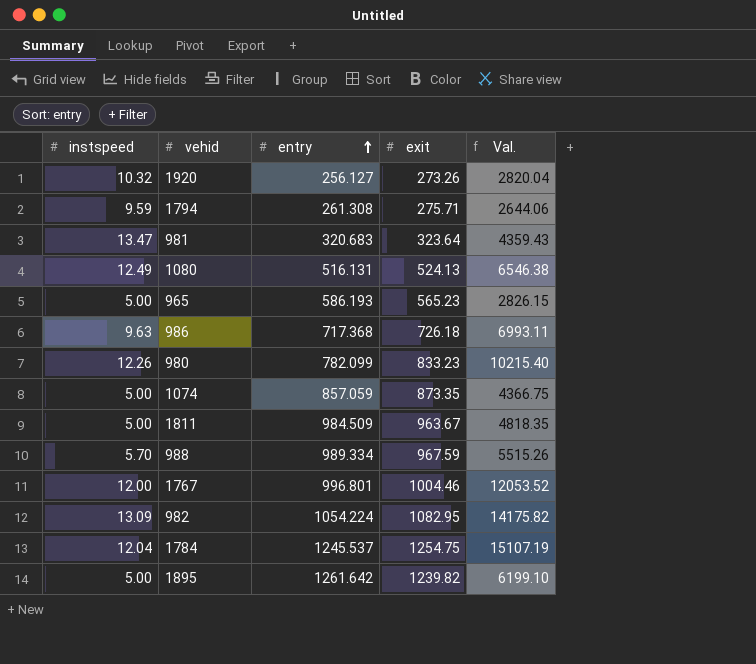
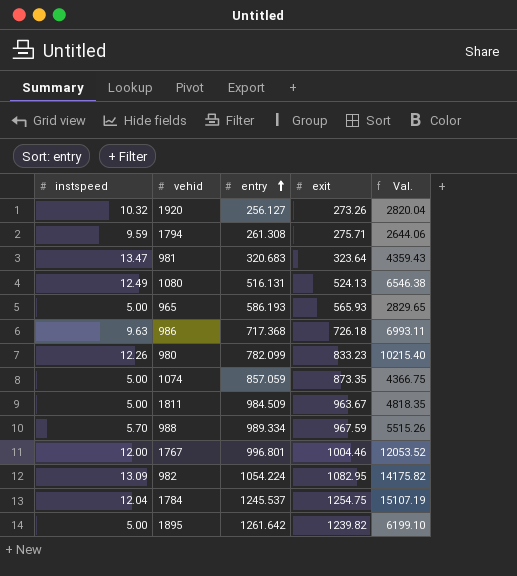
965 | exit: 565.23 -> 565.93
965 | Val.: 2826.15 -> 2829.65

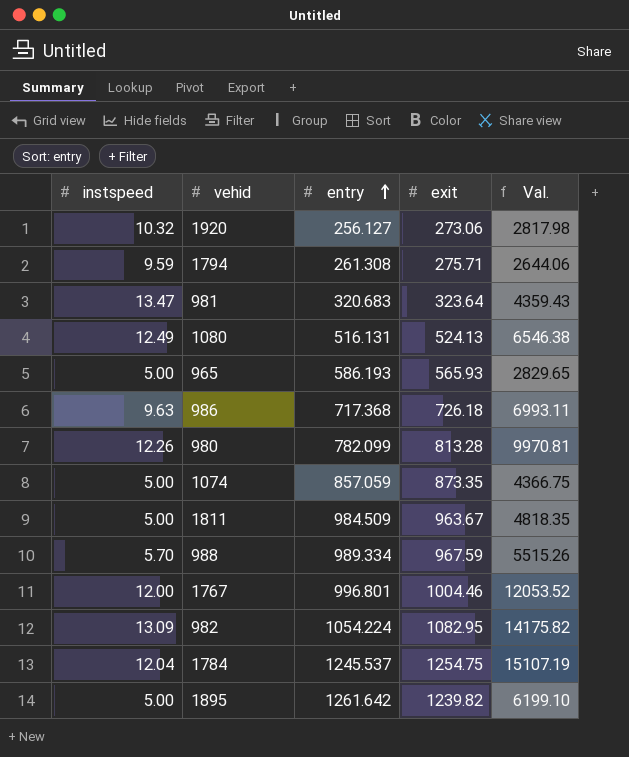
1920 | exit: 273.26 -> 273.06
1920 | Val.: 2820.04 -> 2817.98
980 | exit: 833.23 -> 813.28
980 | Val.: 10215.40 -> 9970.81

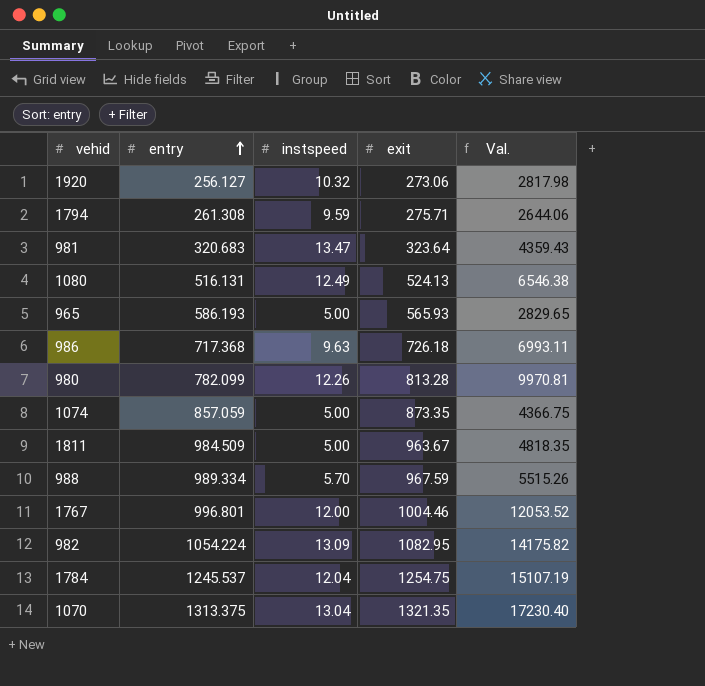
column instspeed | position: 1 -> 3
row 1895: 5.00 | 1261.642 | 1239.82 | 6199.10 -> none
row 1070: none -> 1313.375 | 13.04 | 1321.35 | 17230.40

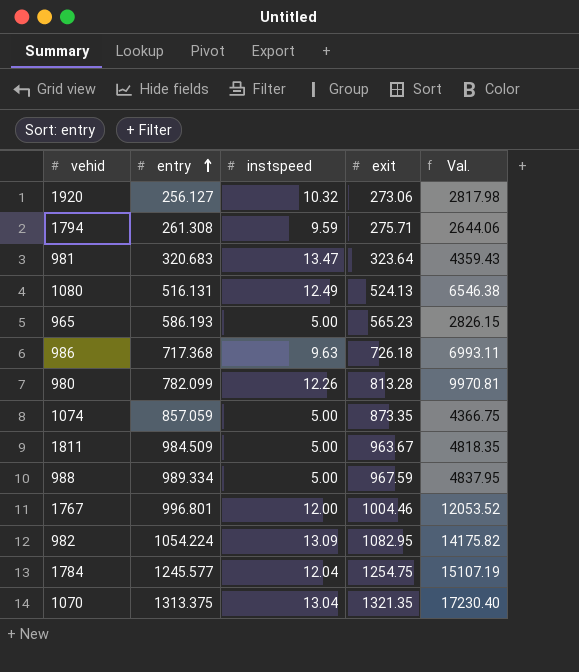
965 | exit: 565.93 -> 565.23
965 | Val.: 2829.65 -> 2826.15
988 | instspeed: 5.70 -> 5.00
988 | Val.: 5515.26 -> 4837.95
1784 | entry: 1245.537 -> 1245.577

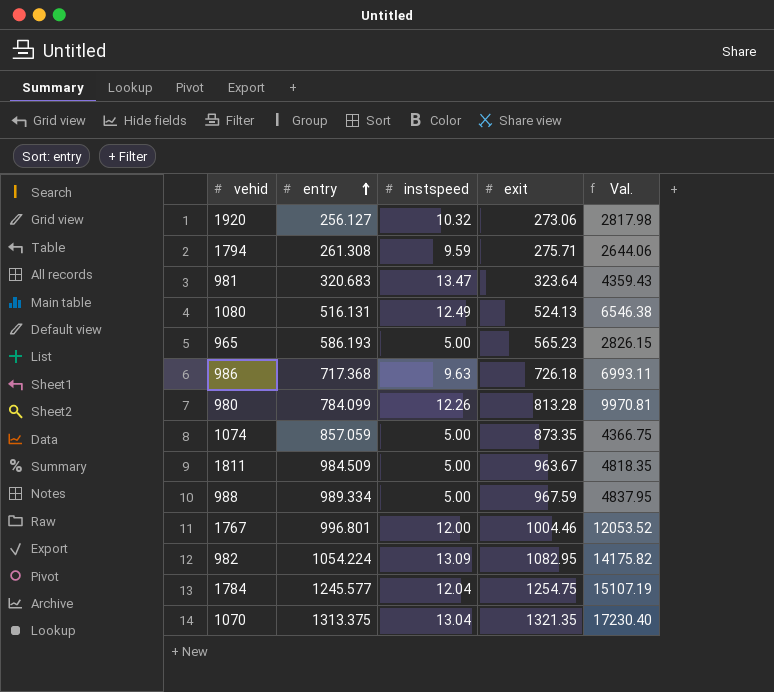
980 | entry: 782.099 -> 784.099

